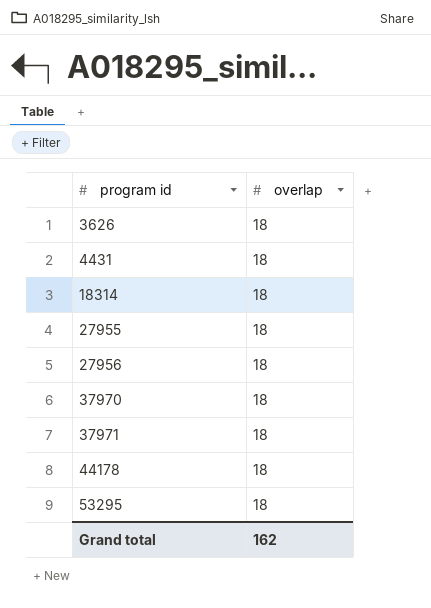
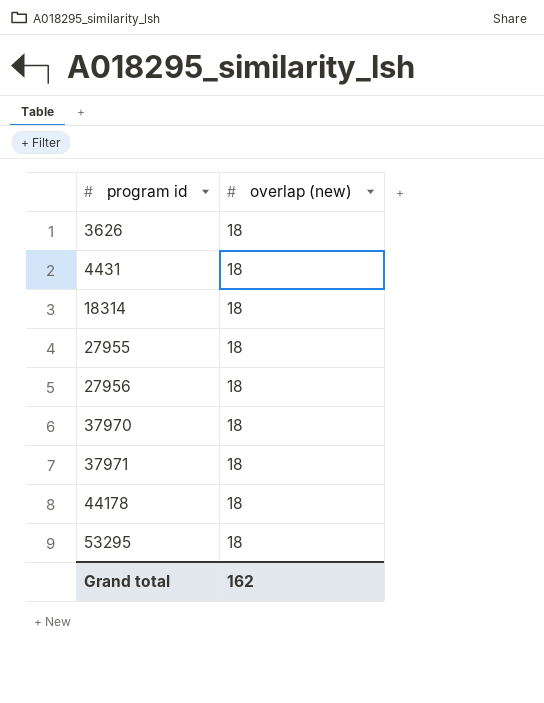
column name: overlap -> overlap (new)

